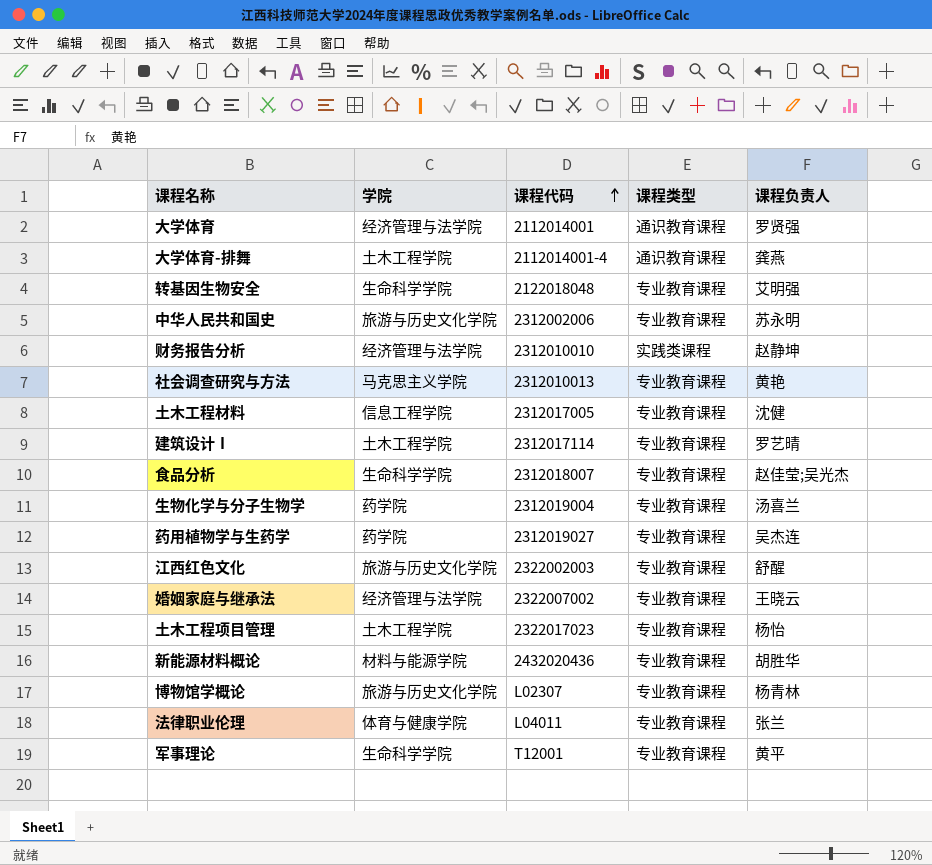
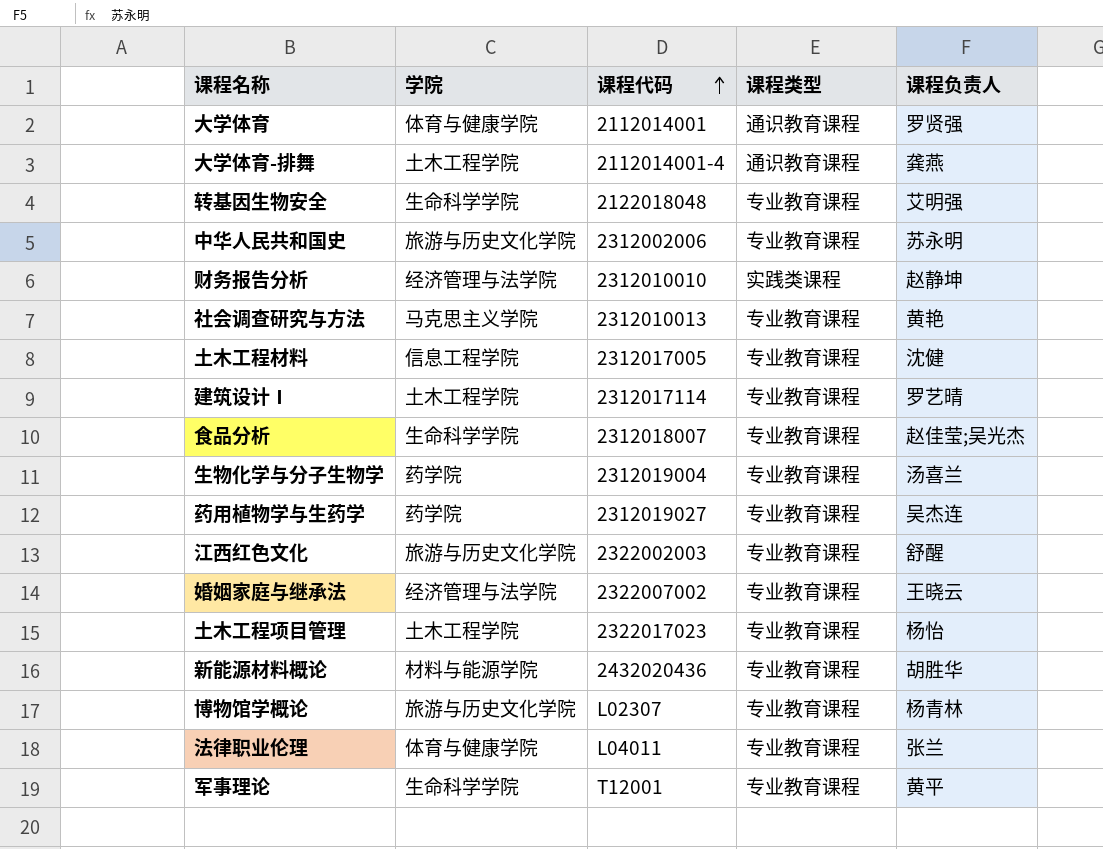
大学体育 | 学院: 经济管理与法学院 -> 体育与健康学院

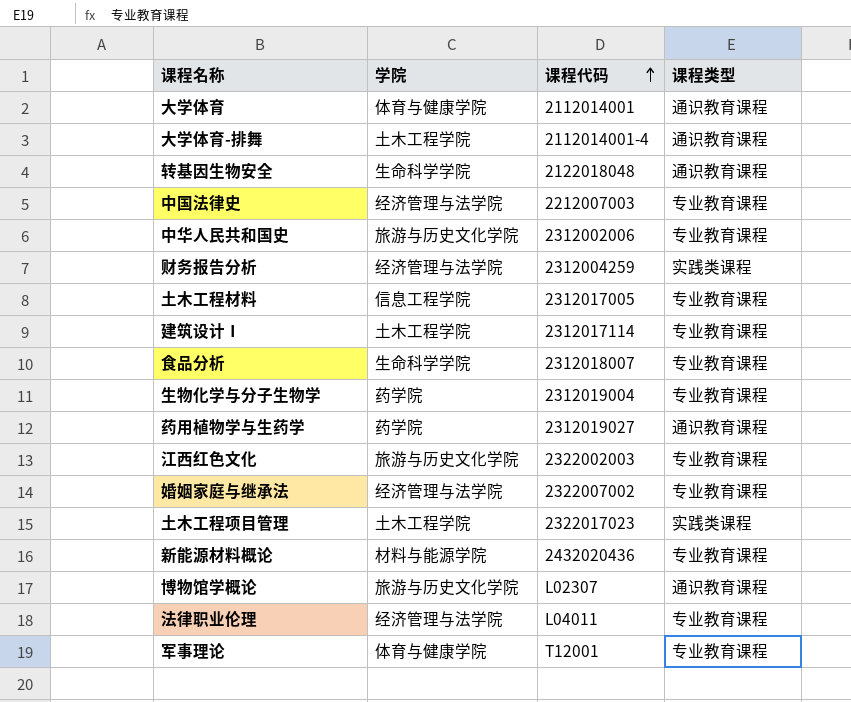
column 课程负责人 | position: 5 -> none
row 社会调查研究与方法: 马克思主义学院 | 2312010013 | 专业教育课程 | 黄艳 -> none
转基因生物安全 | 课程类型: 专业教育课程 -> 通识教育课程
row 中国法律史: none -> 经济管理与法学院 | 2212007003 | 专业教育课程
财务报告分析 | 课程代码: 2312010010 -> 2312004259
药用植物学与生药学 | 课程类型: 专业教育课程 -> 通识教育课程
土木工程项目管理 | 课程类型: 专业教育课程 -> 实践类课程
博物馆学概论 | 课程类型: 专业教育课程 -> 通识教育课程
法律职业伦理 | 学院: 体育与健康学院 -> 经济管理与法学院
军事理论 | 学院: 生命科学学院 -> 体育与健康学院

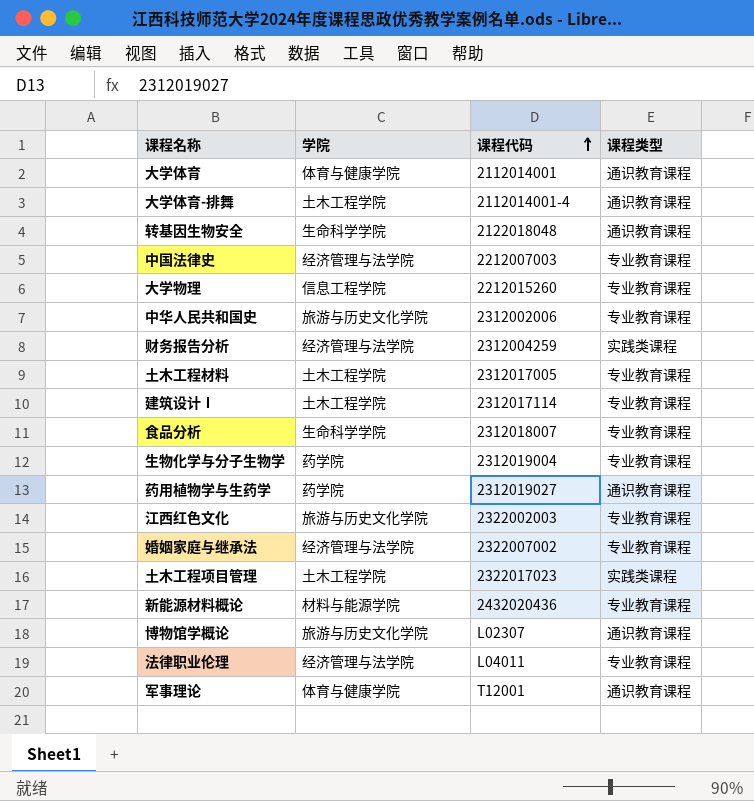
row 大学物理: none -> 信息工程学院 | 2212015260 | 专业教育课程
土木工程材料 | 学院: 信息工程学院 -> 土木工程学院
军事理论 | 课程类型: 专业教育课程 -> 通识教育课程

